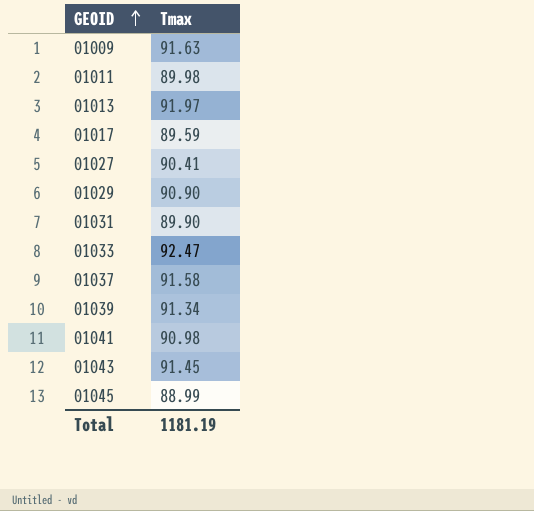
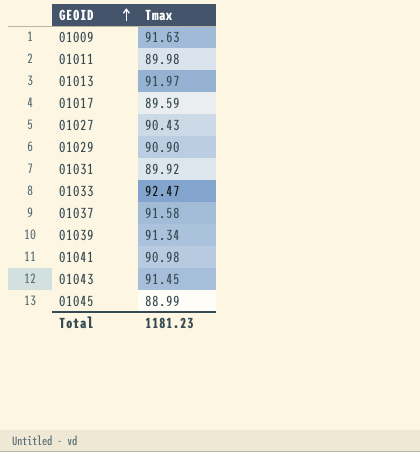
01027 | Tmax: 90.41 -> 90.43
01031 | Tmax: 89.90 -> 89.92
Total | Tmax: 1181.19 -> 1181.23

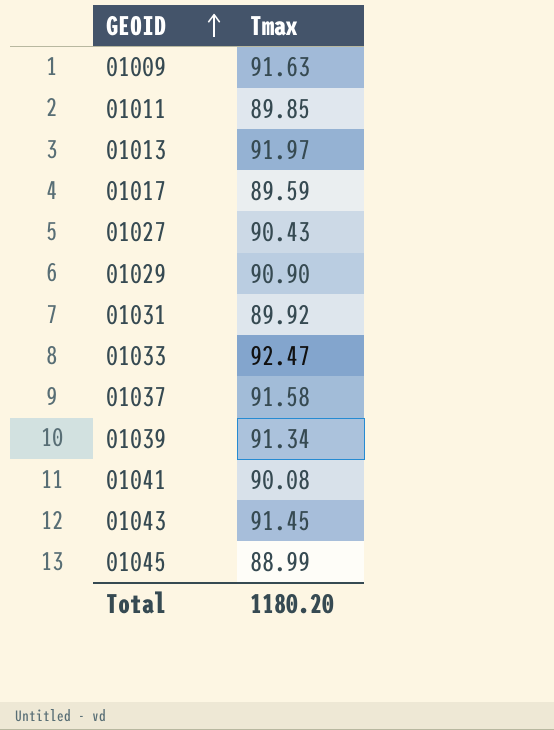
01011 | Tmax: 89.98 -> 89.85
01041 | Tmax: 90.98 -> 90.08
Total | Tmax: 1181.23 -> 1180.20

